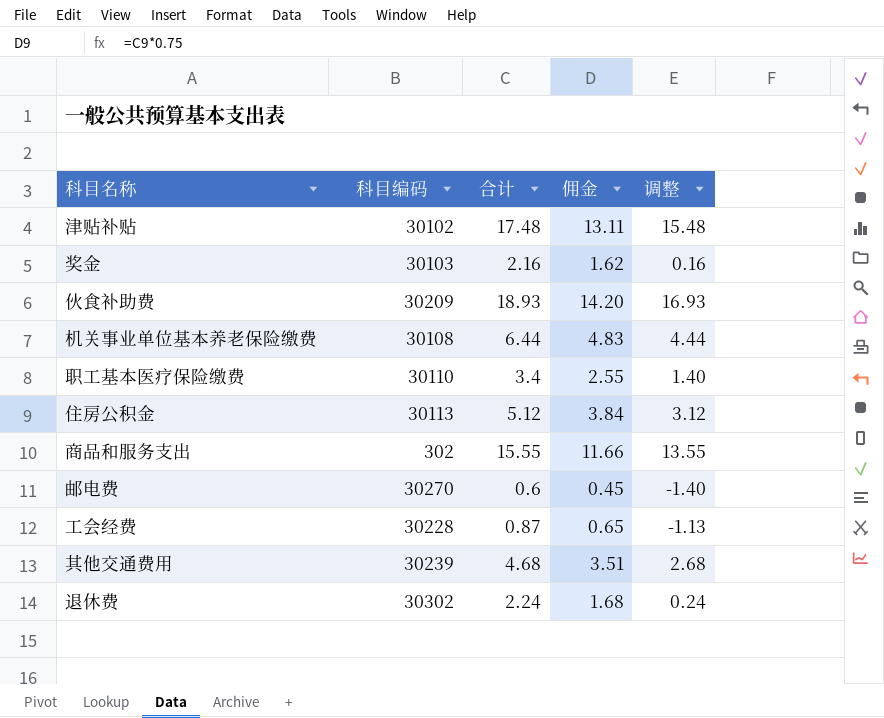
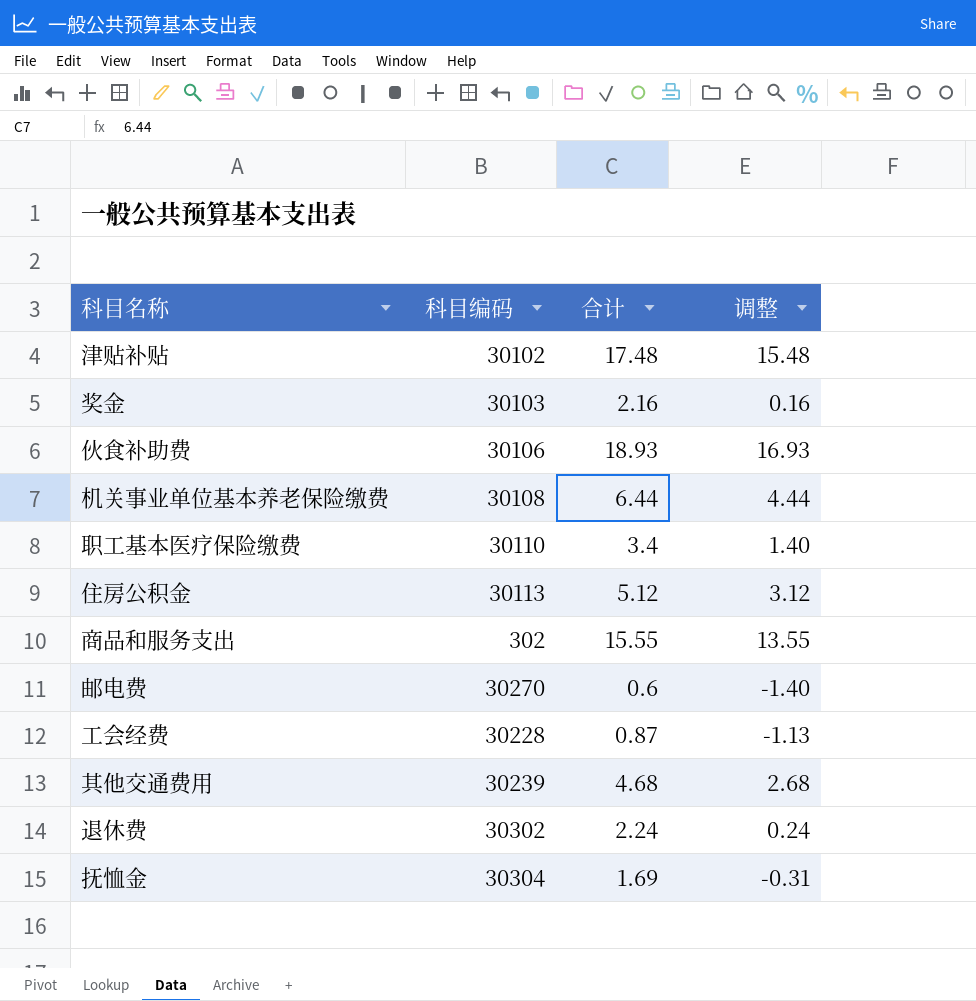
column 佣金 | formula: [合计] * 0.75 -> none
伙食补助费 | 科目编码: 30209 -> 30106
row 抚恤金: none -> 30304 | 1.69 | -0.31

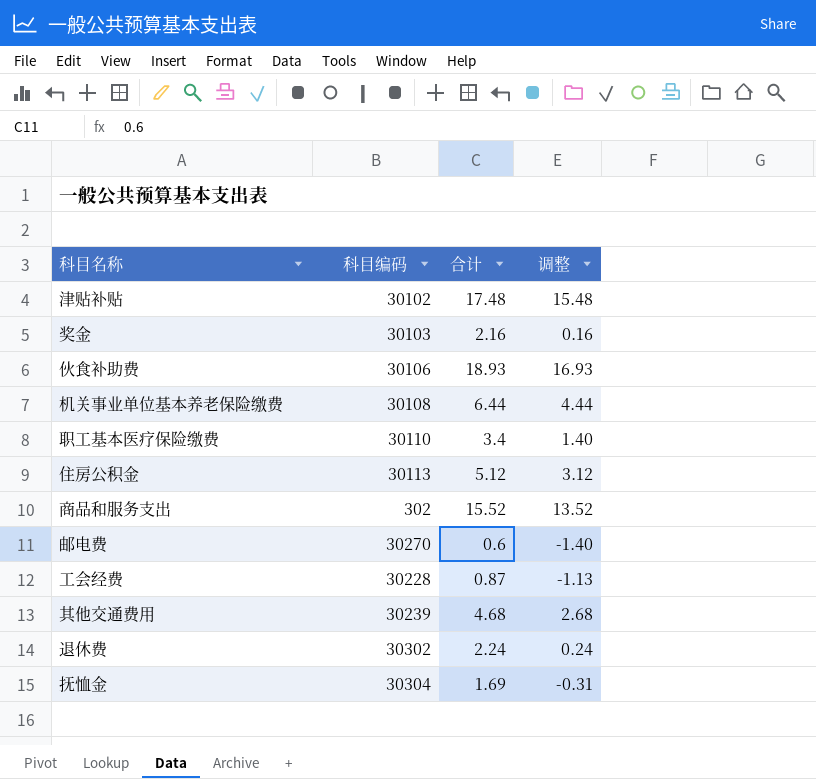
商品和服务支出 | 合计: 15.55 -> 15.52
商品和服务支出 | 调整: 13.55 -> 13.52

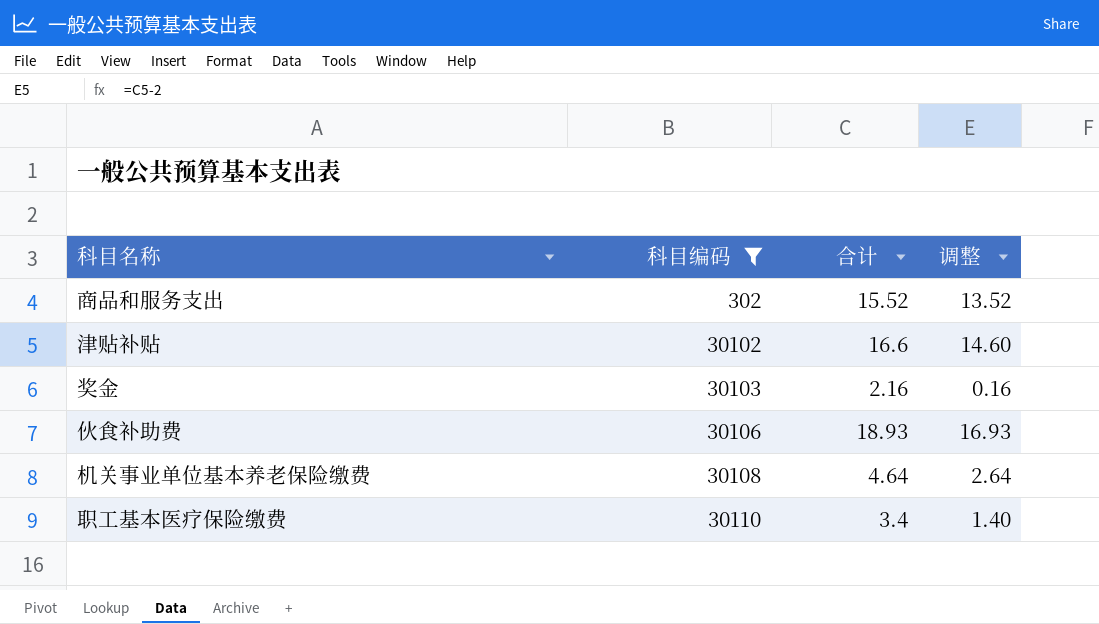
filter: none -> 科目编码 <= 30110
row order: none -> 科目编码 ascending
津贴补贴 | 合计: 17.48 -> 16.6
津贴补贴 | 调整: 15.48 -> 14.60
机关事业单位基本养老保险缴费 | 合计: 6.44 -> 4.64
机关事业单位基本养老保险缴费 | 调整: 4.44 -> 2.64

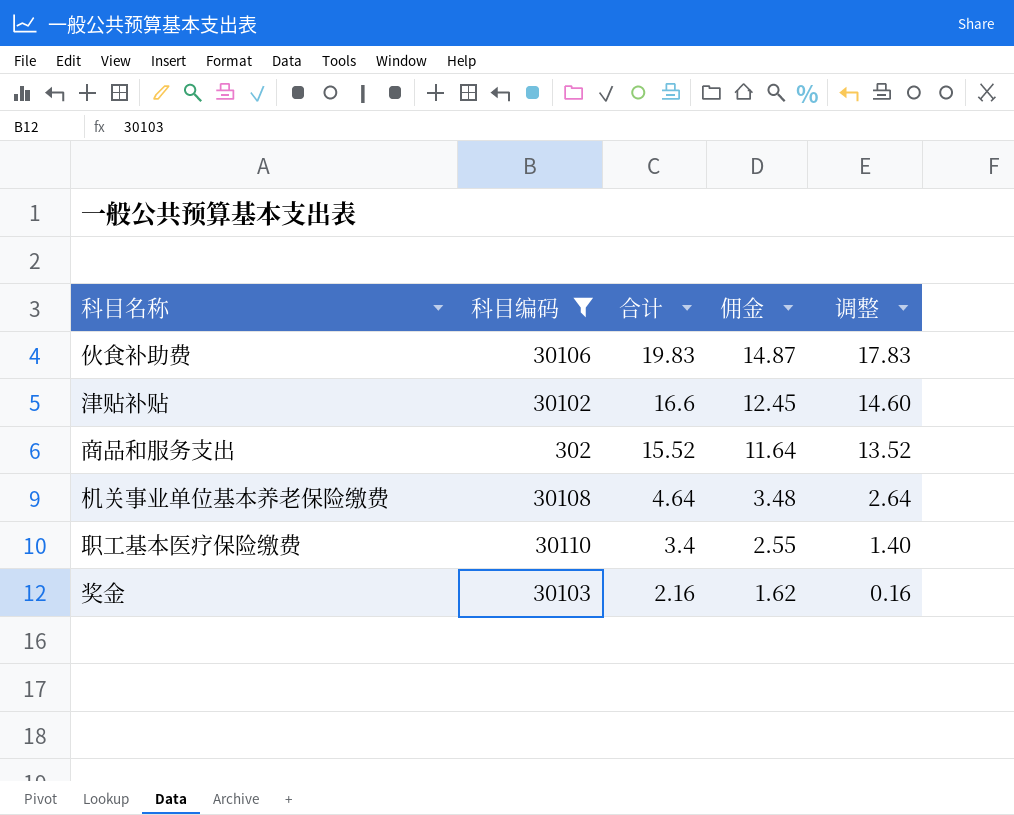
row order: 科目编码 ascending -> 合计 descending
column 佣金 | formula: none -> [合计] * 0.75
伙食补助费 | 合计: 18.93 -> 19.83
伙食补助费 | 调整: 16.93 -> 17.83

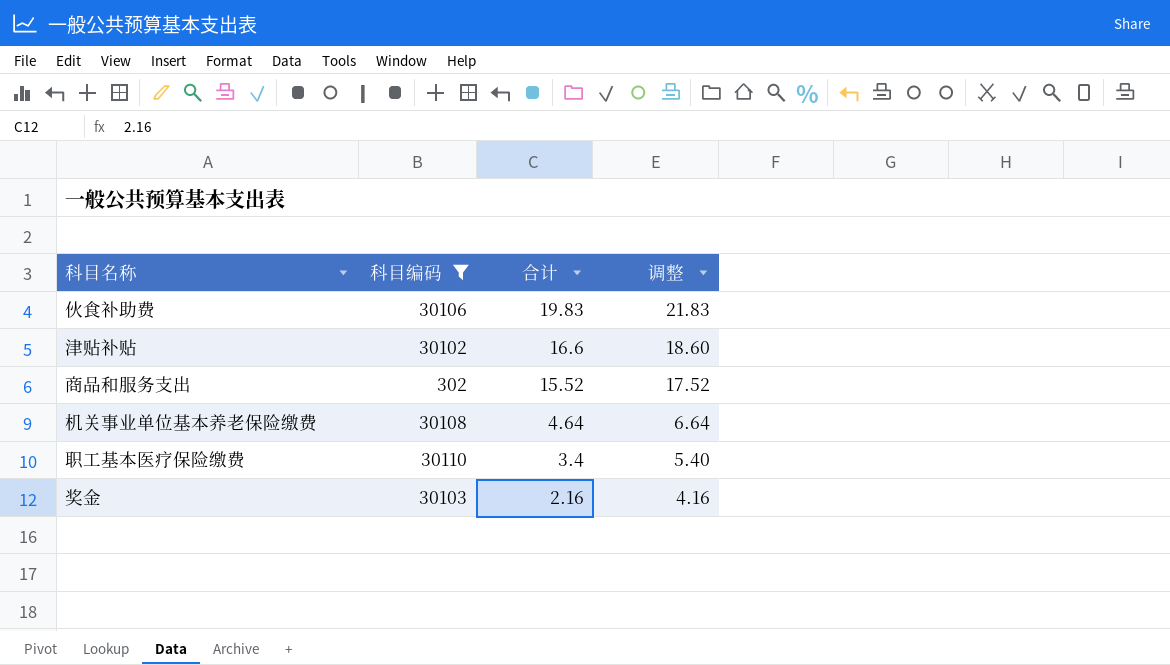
column 佣金 | formula: [合计] * 0.75 -> none
column 调整 | formula: [合计] - 2 -> [合计] + 2

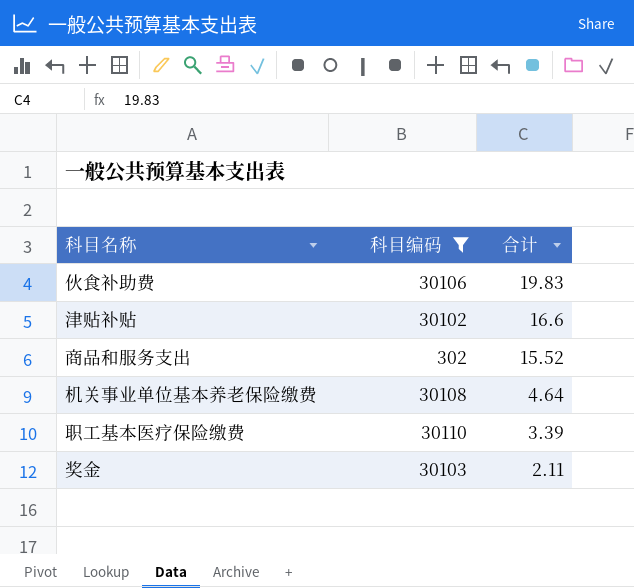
column 调整 | formula: [合计] + 2 -> none
职工基本医疗保险缴费 | 合计: 3.4 -> 3.39
奖金 | 合计: 2.16 -> 2.11

